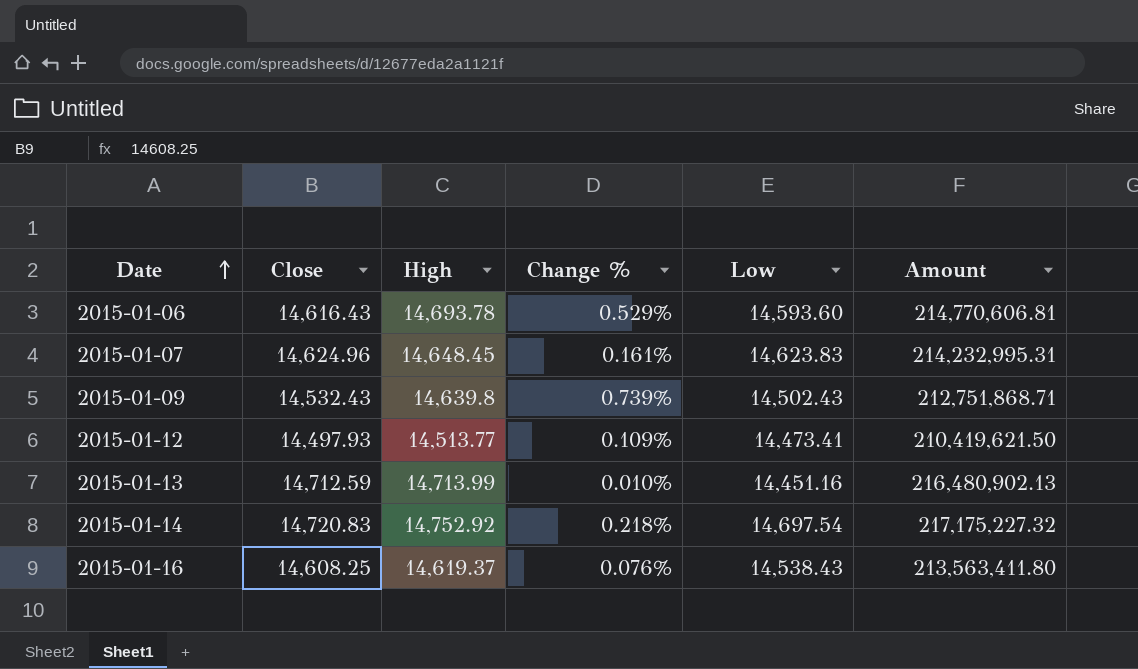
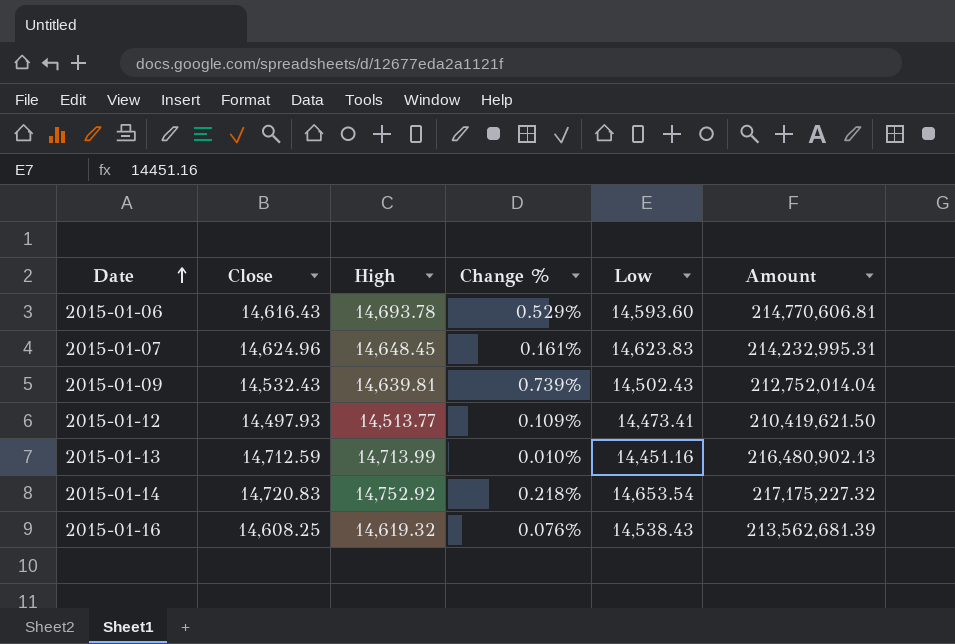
2015-01-09 | High: 14,639.8 -> 14,639.81
2015-01-09 | Amount: 212,751,868.71 -> 212,752,014.04
2015-01-14 | Low: 14,697.54 -> 14,653.54
2015-01-16 | High: 14,619.37 -> 14,619.32
2015-01-16 | Amount: 213,563,411.80 -> 213,562,681.39

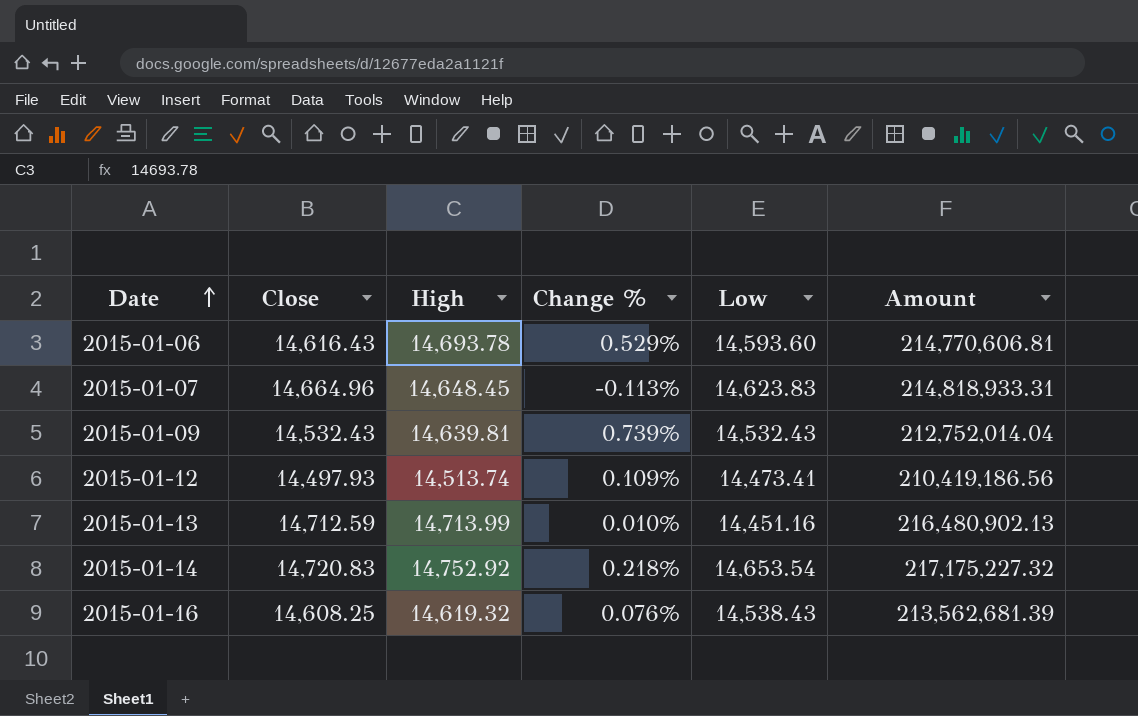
2015-01-07 | Close: 14,624.96 -> 14,664.96
2015-01-07 | Change %: 0.161% -> -0.113%
2015-01-07 | Amount: 214,232,995.31 -> 214,818,933.31
2015-01-09 | Low: 14,502.43 -> 14,532.43
2015-01-12 | High: 14,513.77 -> 14,513.74
2015-01-12 | Amount: 210,419,621.50 -> 210,419,186.56

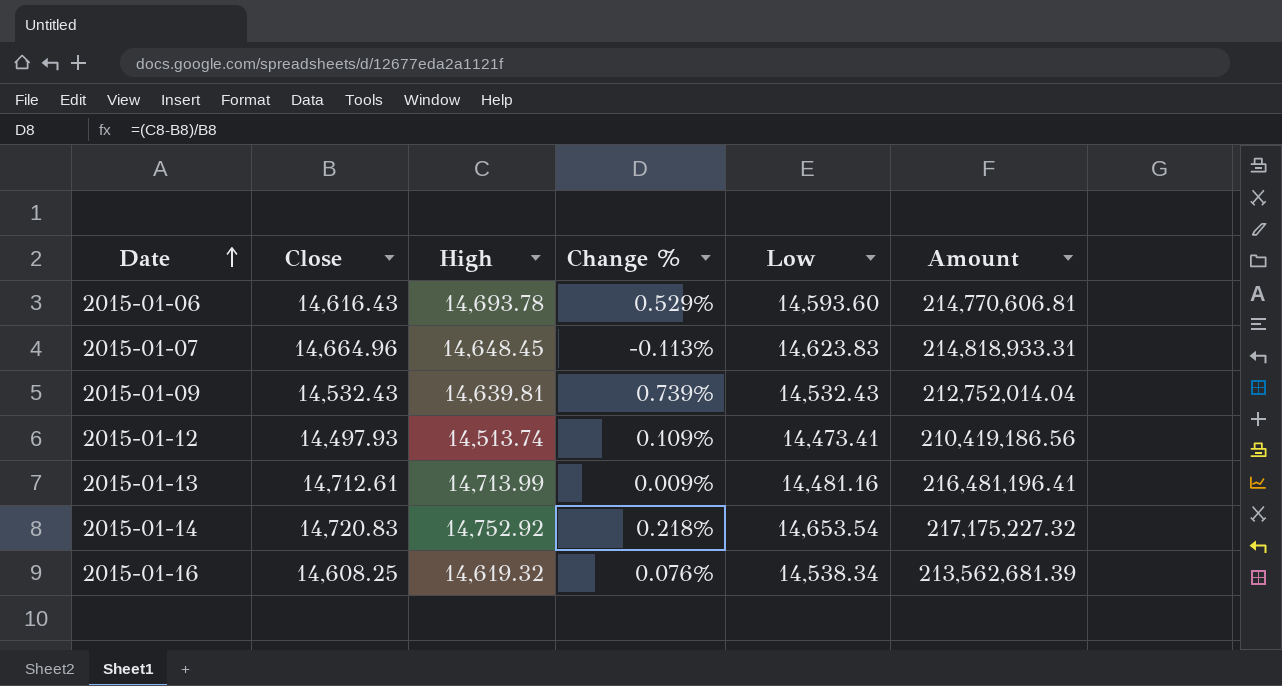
2015-01-13 | Close: 14,712.59 -> 14,712.61
2015-01-13 | Change %: 0.010% -> 0.009%
2015-01-13 | Low: 14,451.16 -> 14,481.16
2015-01-13 | Amount: 216,480,902.13 -> 216,481,196.41
2015-01-16 | Low: 14,538.43 -> 14,538.34

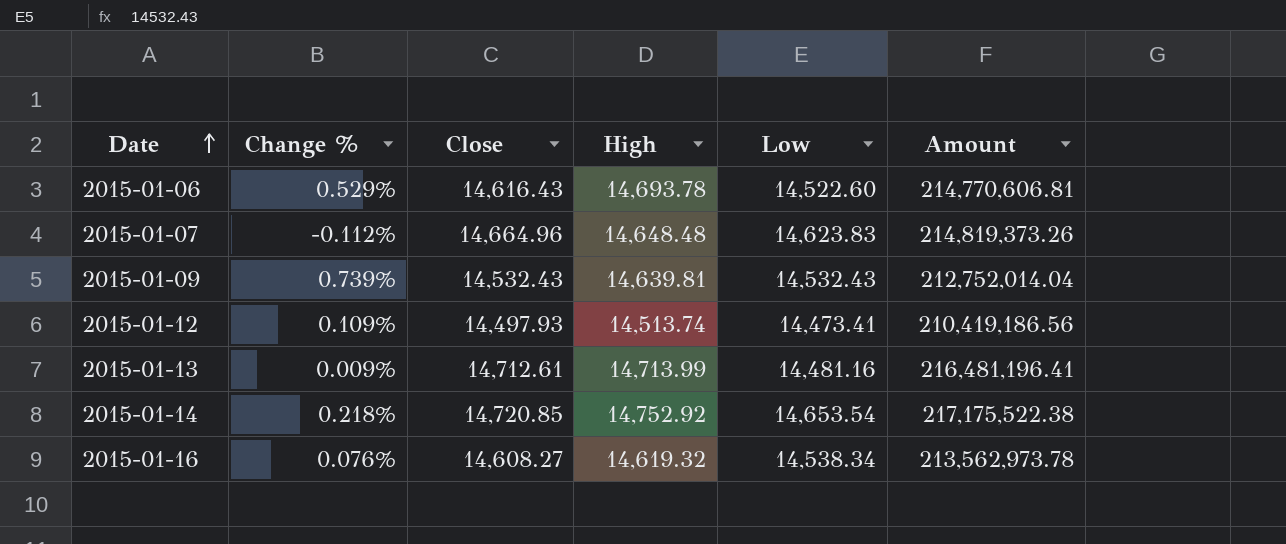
column Change % | position: 4 -> 2
2015-01-06 | Low: 14,593.60 -> 14,522.60
2015-01-07 | Change %: -0.113% -> -0.112%
2015-01-07 | High: 14,648.45 -> 14,648.48
2015-01-07 | Amount: 214,818,933.31 -> 214,819,373.26
2015-01-14 | Close: 14,720.83 -> 14,720.85
2015-01-14 | Amount: 217,175,227.32 -> 217,175,522.38
2015-01-16 | Close: 14,608.25 -> 14,608.27
2015-01-16 | Amount: 213,562,681.39 -> 213,562,973.78

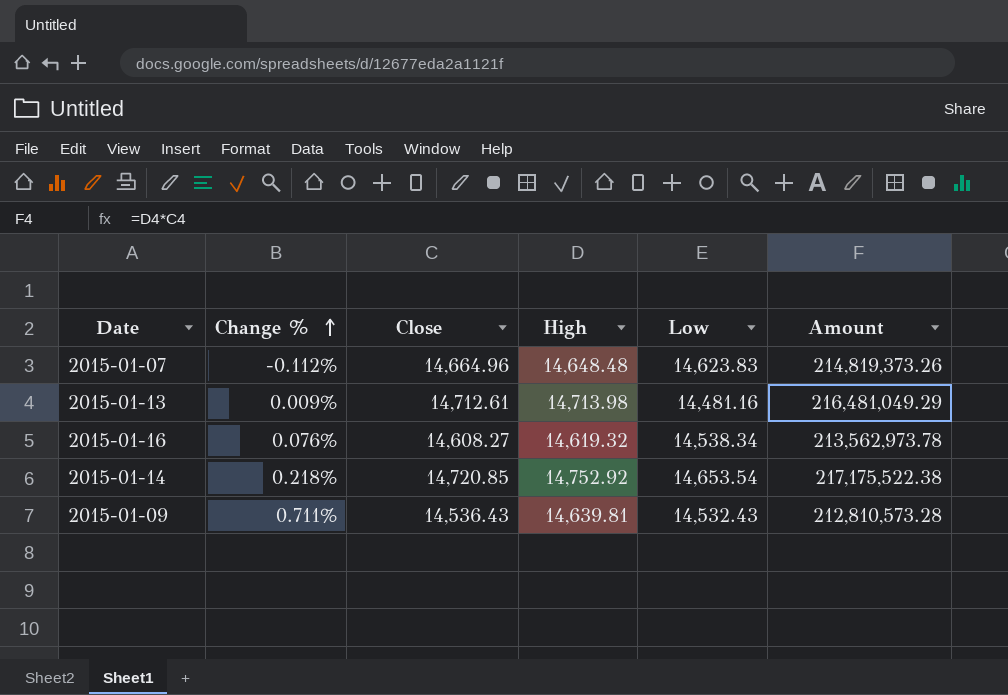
row order: Date ascending -> Change % ascending
row 2015-01-06: 0.529% | 14,616.43 | 14,693.78 | 14,522.60 | 214,770,606.81 -> none
row 2015-01-12: 0.109% | 14,497.93 | 14,513.74 | 14,473.41 | 210,419,186.56 -> none
2015-01-13 | High: 14,713.99 -> 14,713.98
2015-01-13 | Amount: 216,481,196.41 -> 216,481,049.29
2015-01-09 | Change %: 0.739% -> 0.711%
2015-01-09 | Close: 14,532.43 -> 14,536.43
2015-01-09 | Amount: 212,752,014.04 -> 212,810,573.28

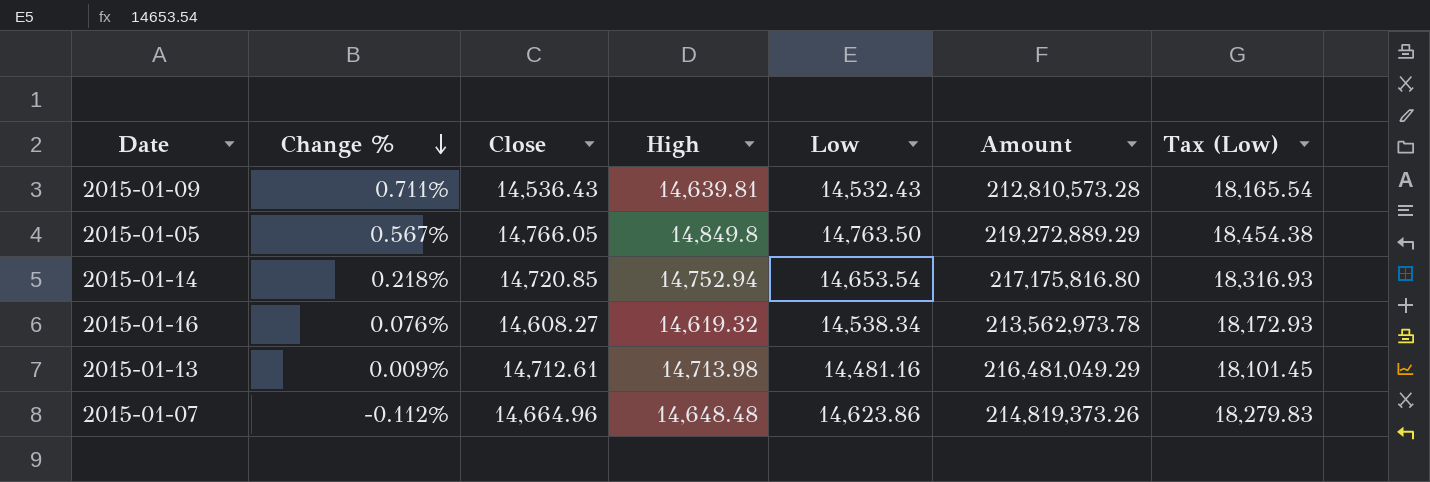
row order: Change % ascending -> Change % descending
column Tax (Low) | formula: none -> [Low] * 1.25
row 2015-01-05: none -> 0.567% | 14,766.05 | 14,849.8 | 14,763.50 | 219,272,889.29 | 18,454.38
2015-01-14 | High: 14,752.92 -> 14,752.94
2015-01-14 | Amount: 217,175,522.38 -> 217,175,816.80
2015-01-07 | Low: 14,623.83 -> 14,623.86

